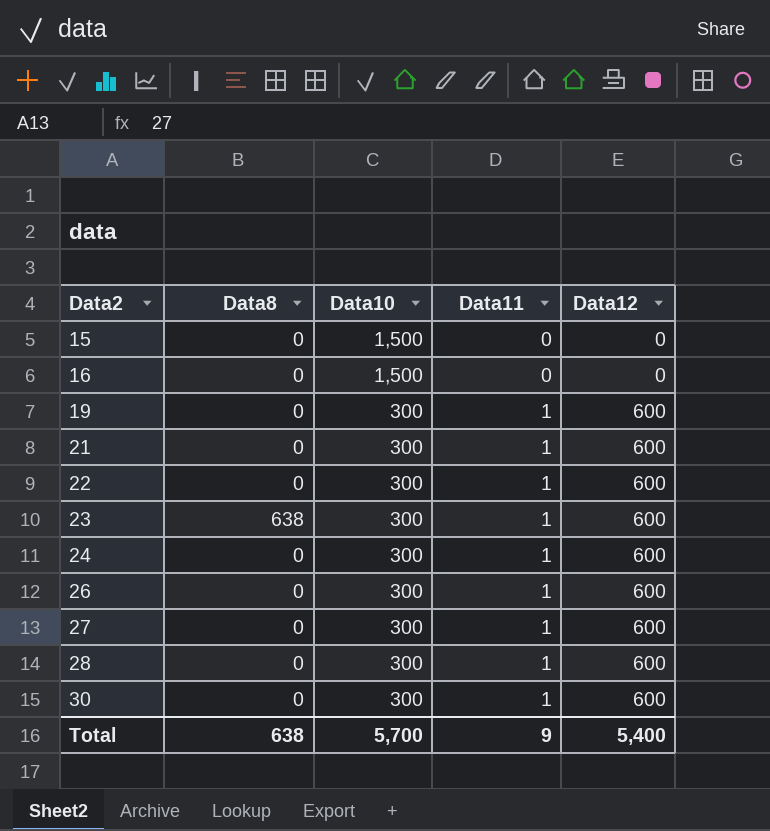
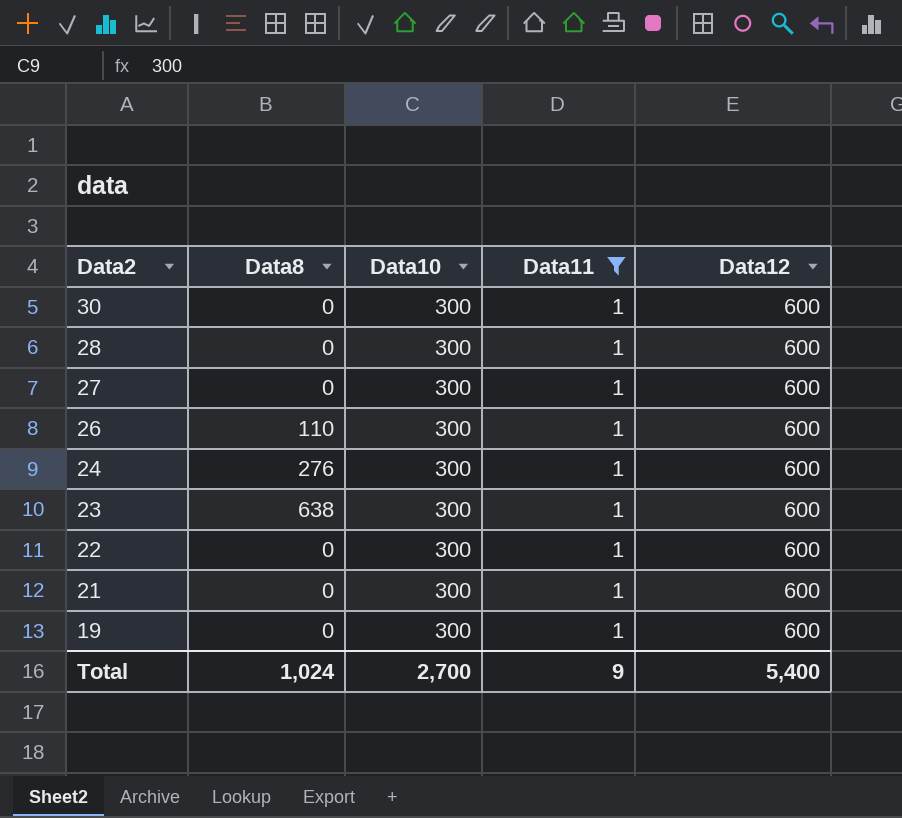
filter: none -> Data11 = 1
row order: Data2 ascending -> Data2 descending
26 | Data8: 0 -> 110
24 | Data8: 0 -> 276
Total | Data8: 638 -> 1,024
Total | Data10: 5,700 -> 2,700

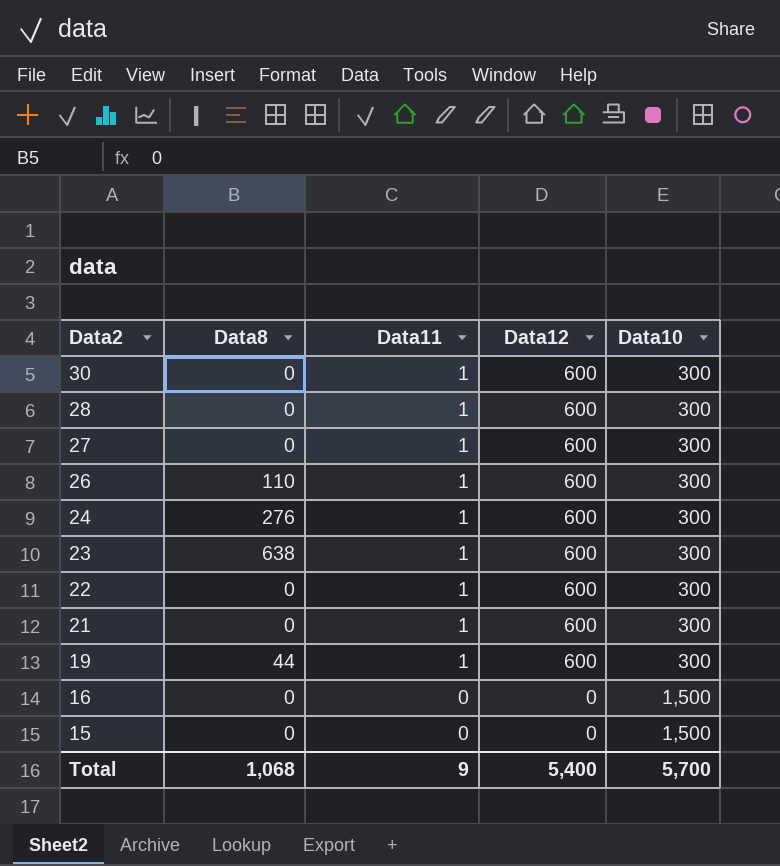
filter: Data11 = 1 -> none
column Data10 | position: 3 -> 5
19 | Data8: 0 -> 44
Total | Data8: 1,024 -> 1,068
Total | Data10: 2,700 -> 5,700

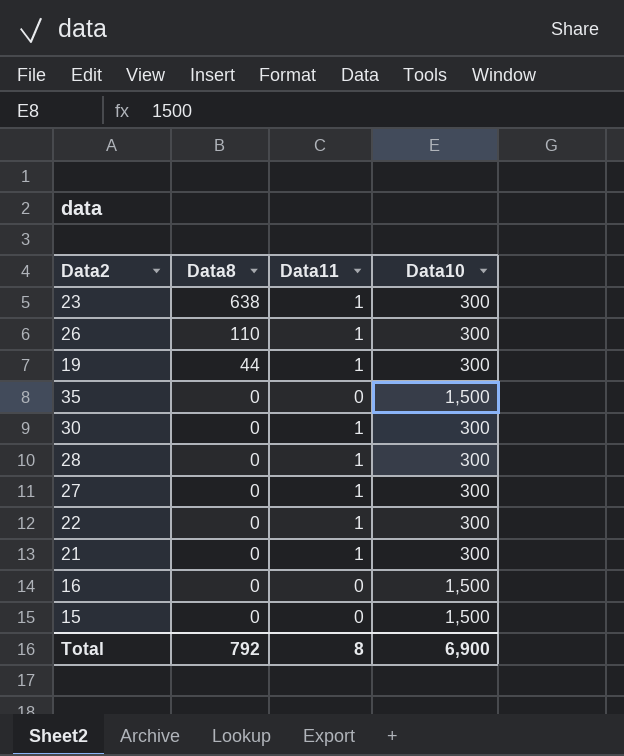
row order: Data2 descending -> Data8 descending
column Data12 | position: 4 -> none
row 24: 276 | 1 | 600 | 300 -> none
row 35: none -> 0 | 0 | 1,500
Total | Data8: 1,068 -> 792
Total | Data11: 9 -> 8
Total | Data10: 5,700 -> 6,900

